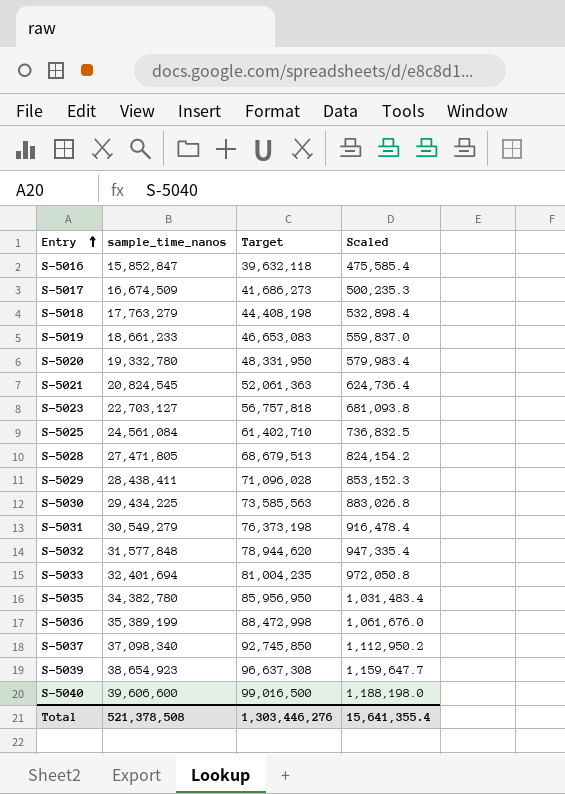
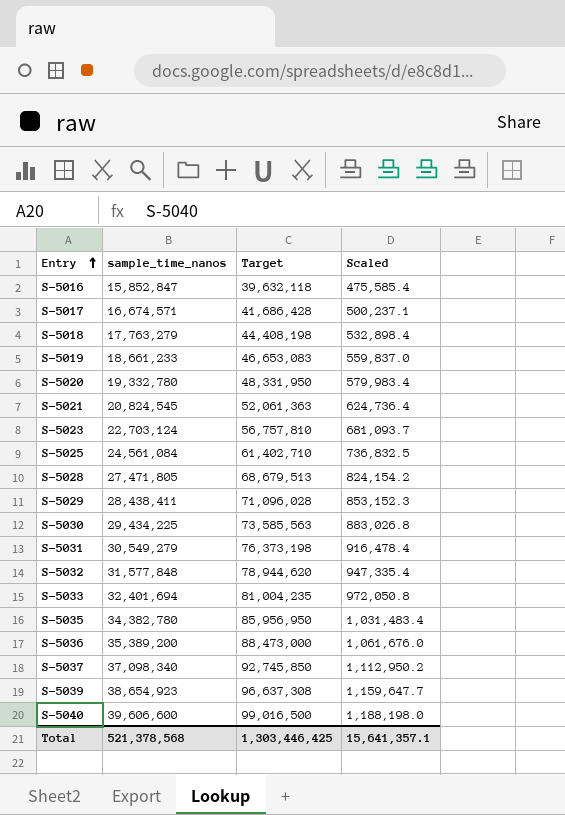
S-5017 | sample_time_nanos: 16,674,509 -> 16,674,571
S-5017 | Target: 41,686,273 -> 41,686,428
S-5017 | Scaled: 500,235.3 -> 500,237.1
S-5023 | sample_time_nanos: 22,703,127 -> 22,703,124
S-5023 | Target: 56,757,818 -> 56,757,810
S-5023 | Scaled: 681,093.8 -> 681,093.7
S-5036 | sample_time_nanos: 35,389,199 -> 35,389,200
S-5036 | Target: 88,472,998 -> 88,473,000
Total | sample_time_nanos: 521,378,508 -> 521,378,568
Total | Target: 1,303,446,276 -> 1,303,446,425
Total | Scaled: 15,641,355.4 -> 15,641,357.1

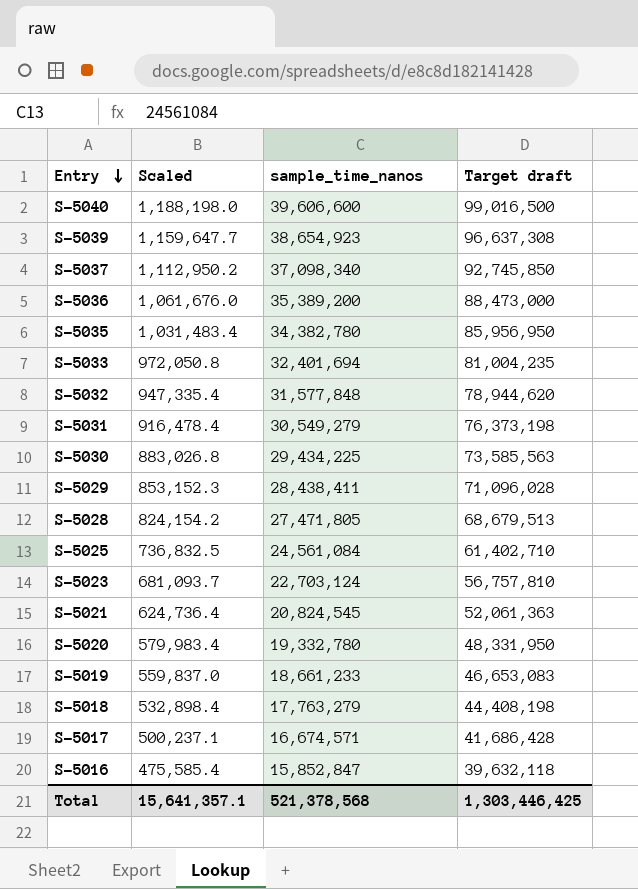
row order: Entry ascending -> Entry descending
column Scaled | position: 4 -> 2
column name: Target -> Target draft

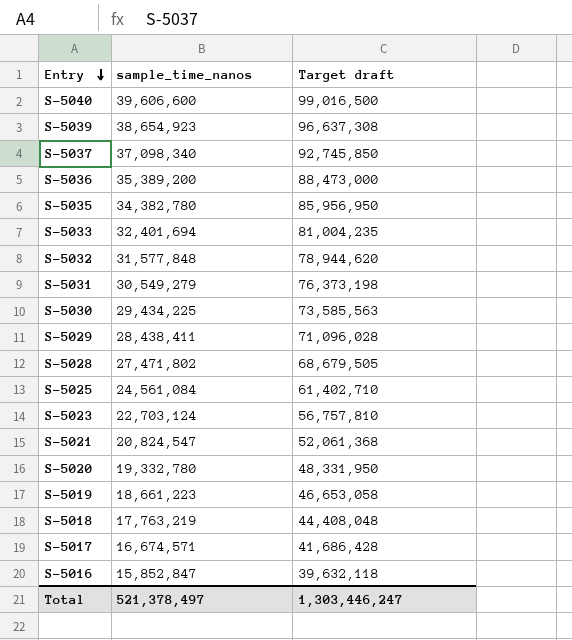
column Scaled | formula: [sample_time_nanos] * 0.03 -> none
S-5028 | sample_time_nanos: 27,471,805 -> 27,471,802
S-5028 | Target draft: 68,679,513 -> 68,679,505
S-5021 | sample_time_nanos: 20,824,545 -> 20,824,547
S-5021 | Target draft: 52,061,363 -> 52,061,368
S-5019 | sample_time_nanos: 18,661,233 -> 18,661,223
S-5019 | Target draft: 46,653,083 -> 46,653,058
S-5018 | sample_time_nanos: 17,763,279 -> 17,763,219
S-5018 | Target draft: 44,408,198 -> 44,408,048
Total | sample_time_nanos: 521,378,568 -> 521,378,497
Total | Target draft: 1,303,446,425 -> 1,303,446,247

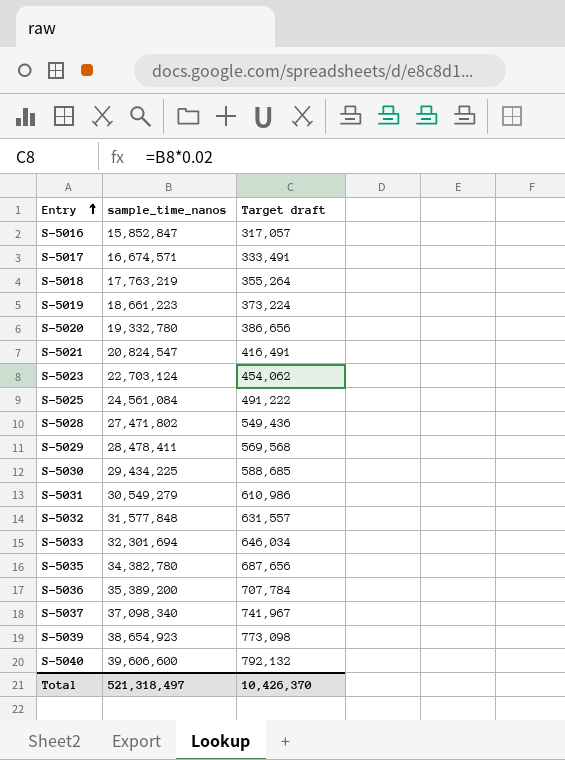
row order: Entry descending -> Entry ascending
column Target draft | formula: [sample_time_nanos] * 2.5 -> [sample_time_nanos] * 0.02
S-5029 | sample_time_nanos: 28,438,411 -> 28,478,411
S-5033 | sample_time_nanos: 32,401,694 -> 32,301,694
Total | sample_time_nanos: 521,378,497 -> 521,318,497
Total | Target draft: 1,303,446,247 -> 10,426,370

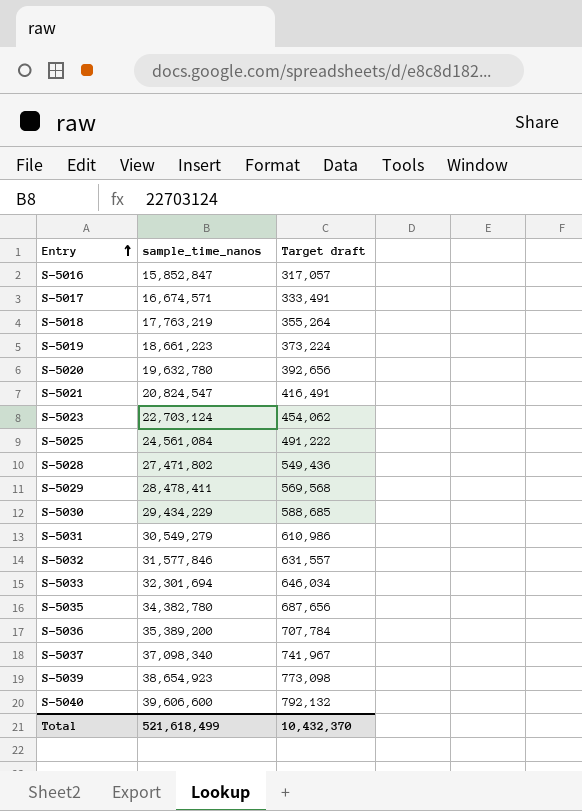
S-5020 | sample_time_nanos: 19,332,780 -> 19,632,780
S-5020 | Target draft: 386,656 -> 392,656
S-5030 | sample_time_nanos: 29,434,225 -> 29,434,229
S-5032 | sample_time_nanos: 31,577,848 -> 31,577,846
Total | sample_time_nanos: 521,318,497 -> 521,618,499
Total | Target draft: 10,426,370 -> 10,432,370

